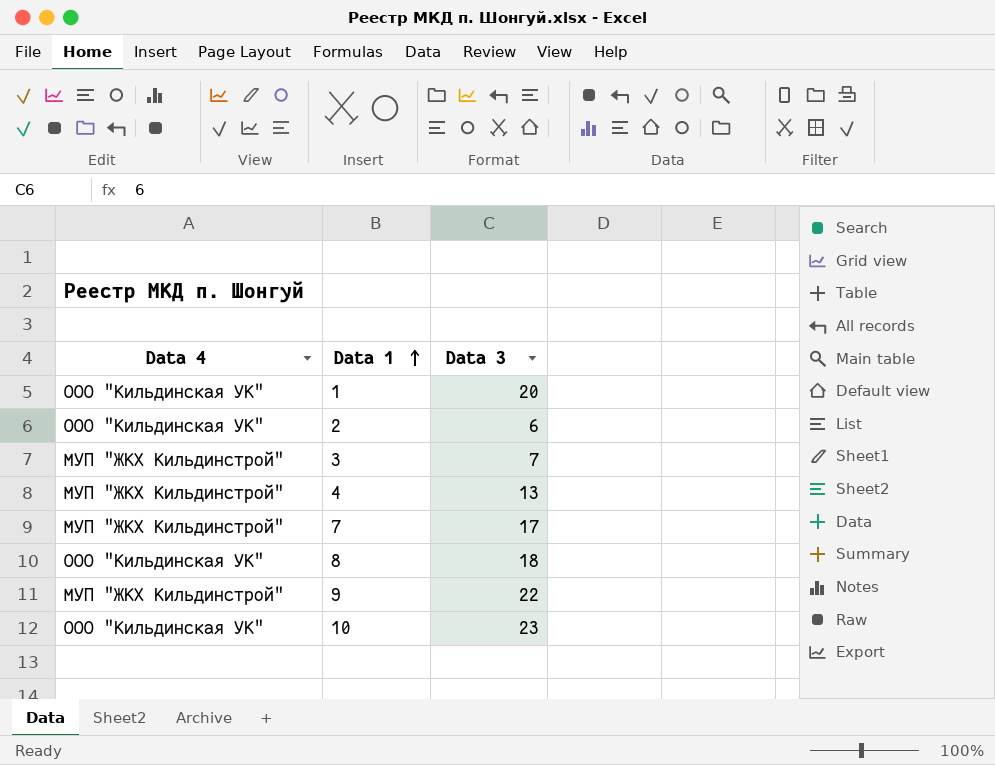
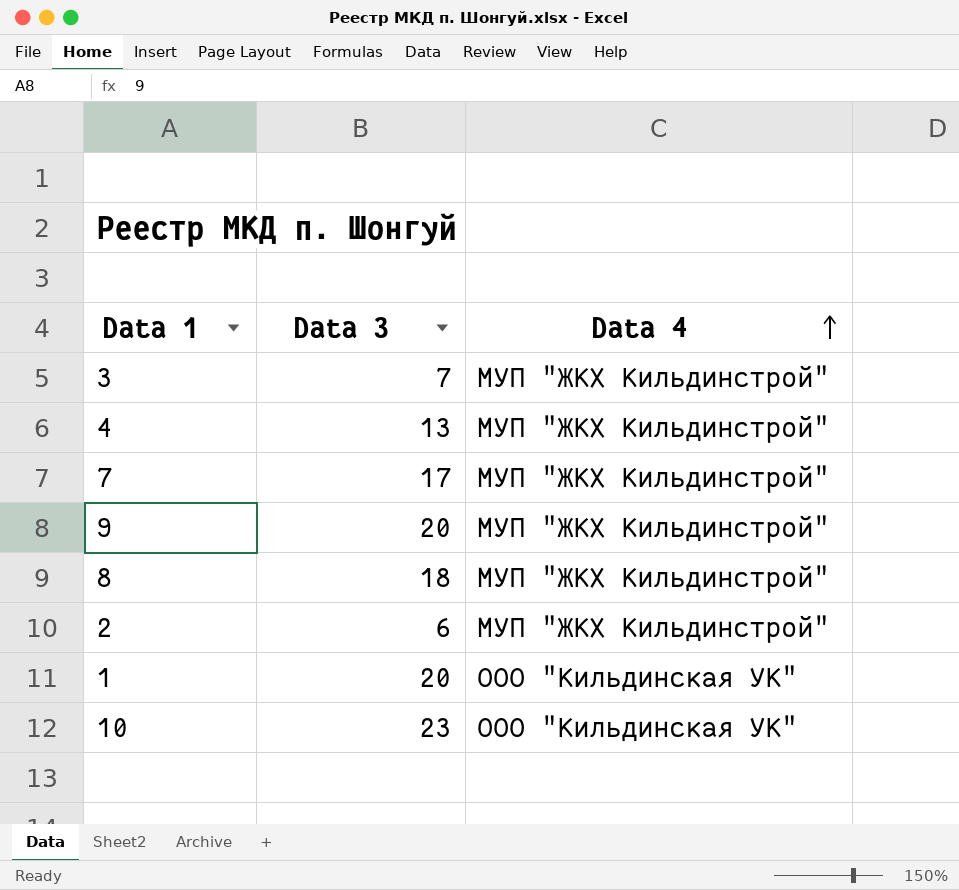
row order: Data 1 ascending -> Data 4 ascending
column Data 4 | position: 1 -> 3
9 | Data 3: 22 -> 20
8 | Data 4: ООО "Кильдинская УК" -> МУП "ЖКХ Кильдинстрой"
2 | Data 4: ООО "Кильдинская УК" -> МУП "ЖКХ Кильдинстрой"

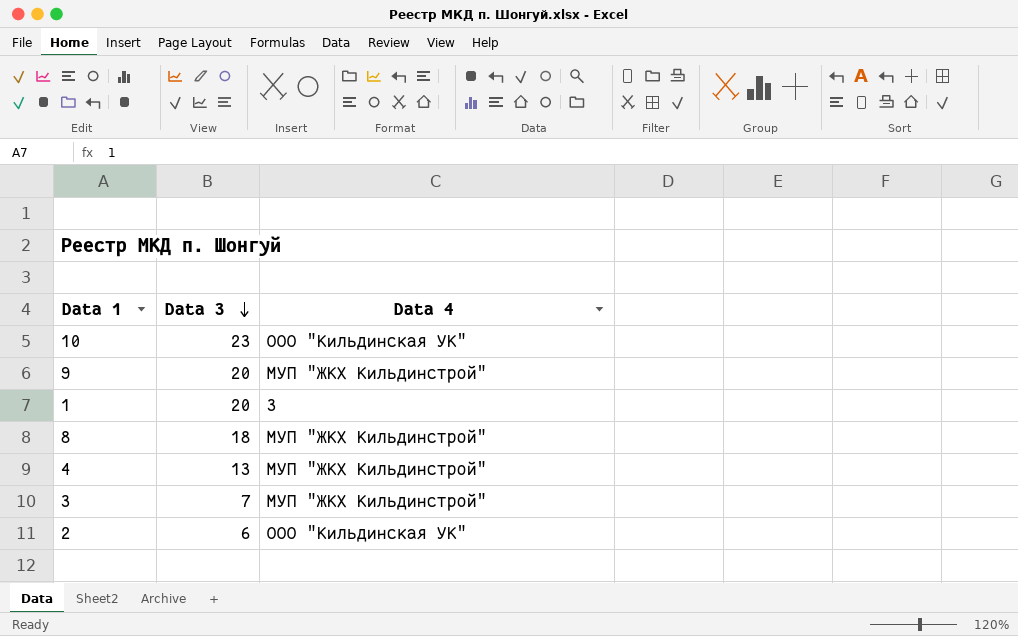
row order: Data 4 ascending -> Data 3 descending
row 7: 17 | МУП "ЖКХ Кильдинстрой" -> none
1 | Data 4: ООО "Кильдинская УК" -> 3
2 | Data 4: МУП "ЖКХ Кильдинстрой" -> ООО "Кильдинская УК"

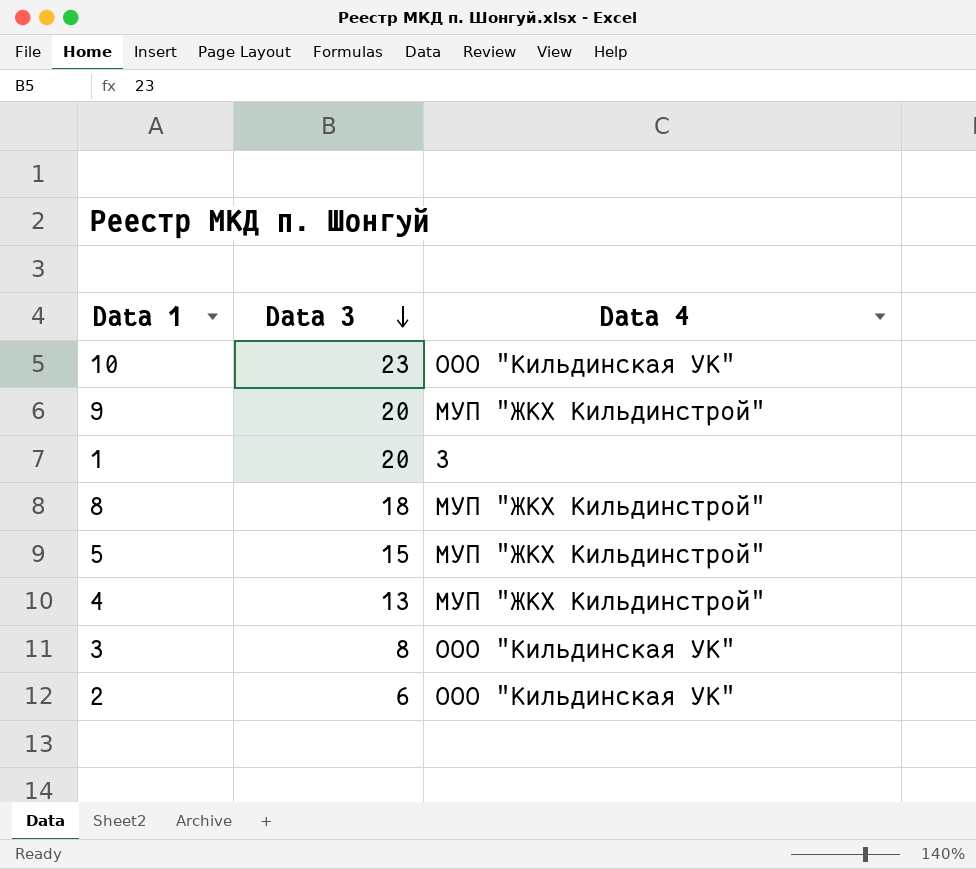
row 5: none -> 15 | МУП "ЖКХ Кильдинстрой"
3 | Data 3: 7 -> 8
3 | Data 4: МУП "ЖКХ Кильдинстрой" -> ООО "Кильдинская УК"

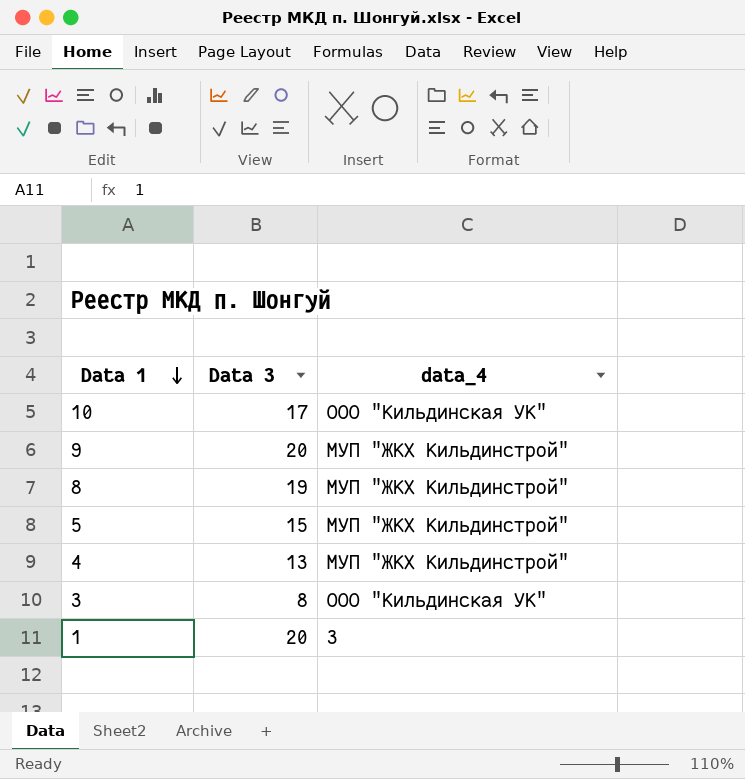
row order: Data 3 descending -> Data 1 descending
column name: Data 4 -> data_4
row 2: 6 | ООО "Кильдинская УК" -> none
10 | Data 3: 23 -> 17
8 | Data 3: 18 -> 19

